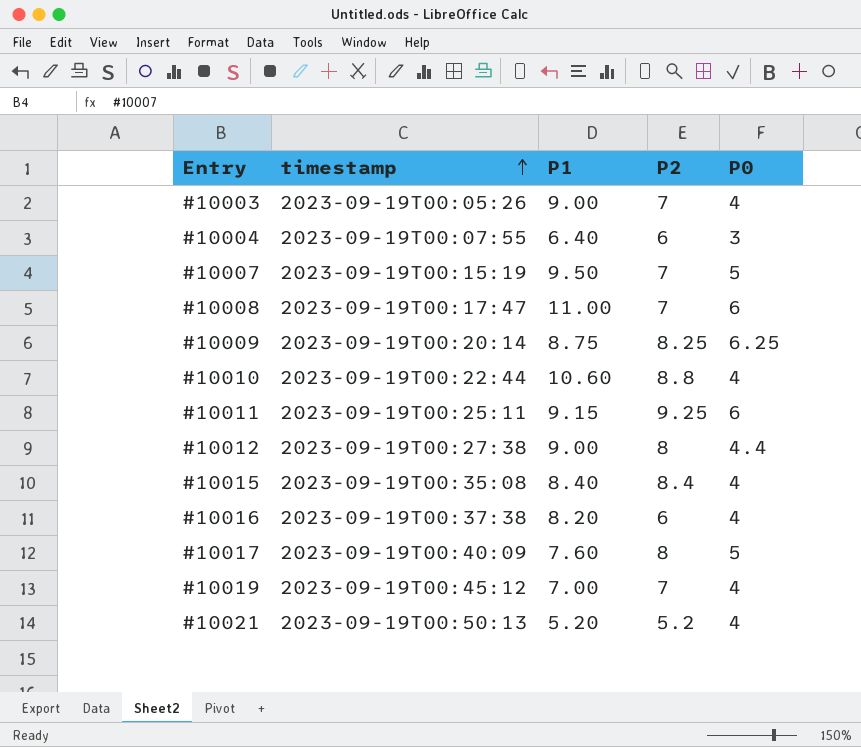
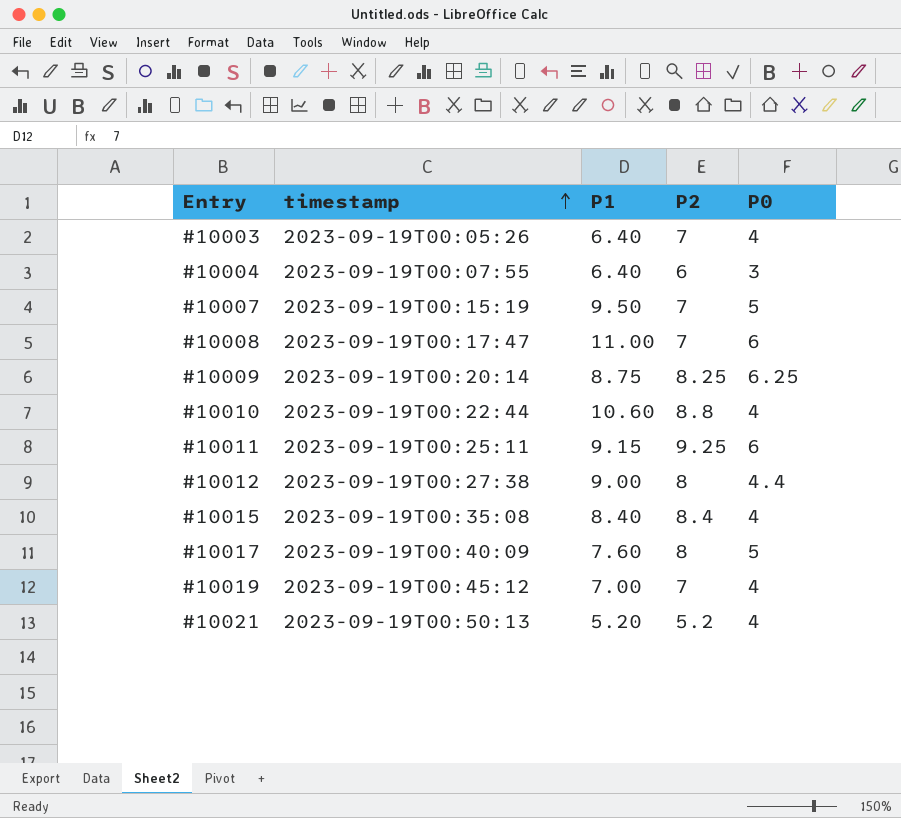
row #10016: 2023-09-19T00:37:38 | 8.20 | 6 | 4 -> none
#10003 | P1: 9.00 -> 6.40

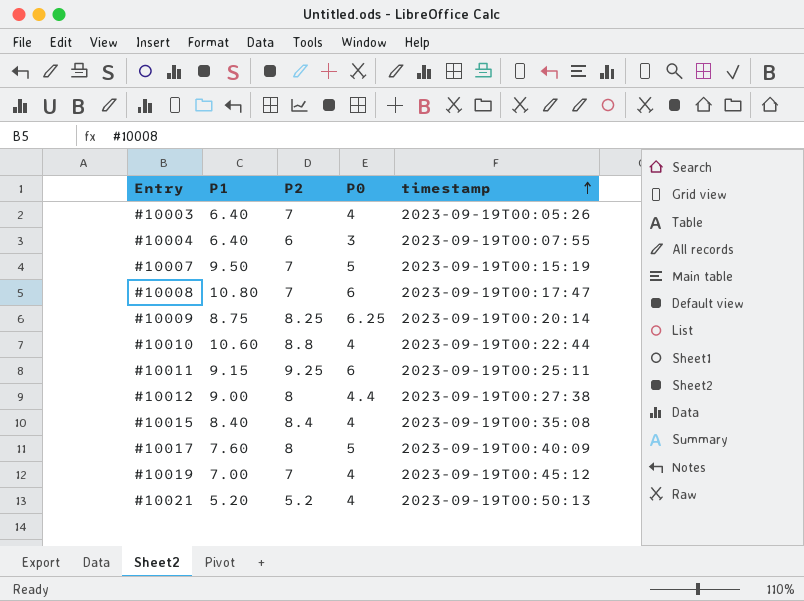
column timestamp | position: 2 -> 5
#10008 | P1: 11.00 -> 10.80

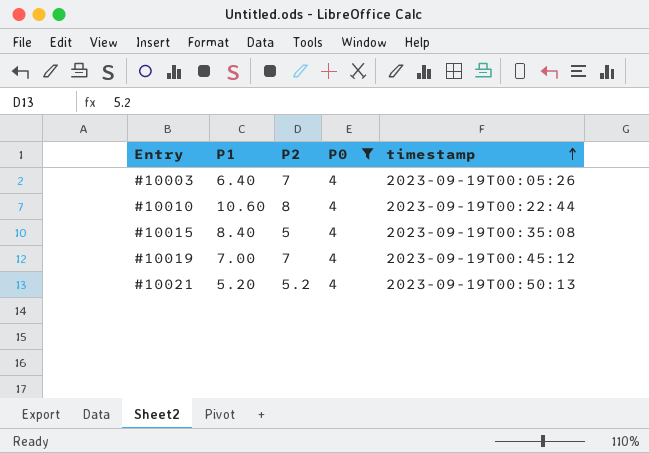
filter: none -> P0 = 4
#10010 | P2: 8.8 -> 8
#10015 | P2: 8.4 -> 5

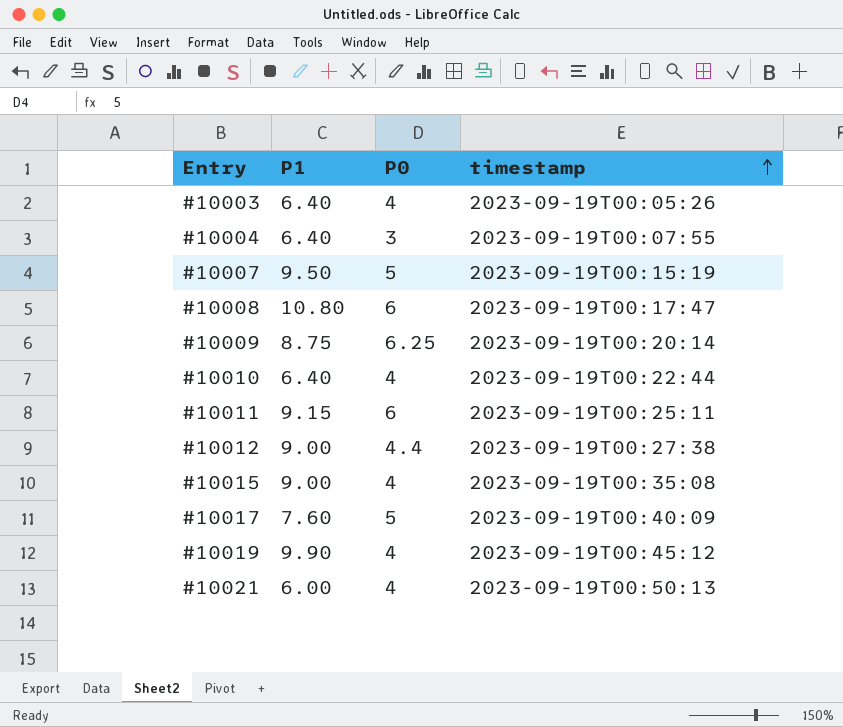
filter: P0 = 4 -> none
column P2 | position: 3 -> none
#10010 | P1: 10.60 -> 6.40
#10015 | P1: 8.40 -> 9.00
#10019 | P1: 7.00 -> 9.90
#10021 | P1: 5.20 -> 6.00

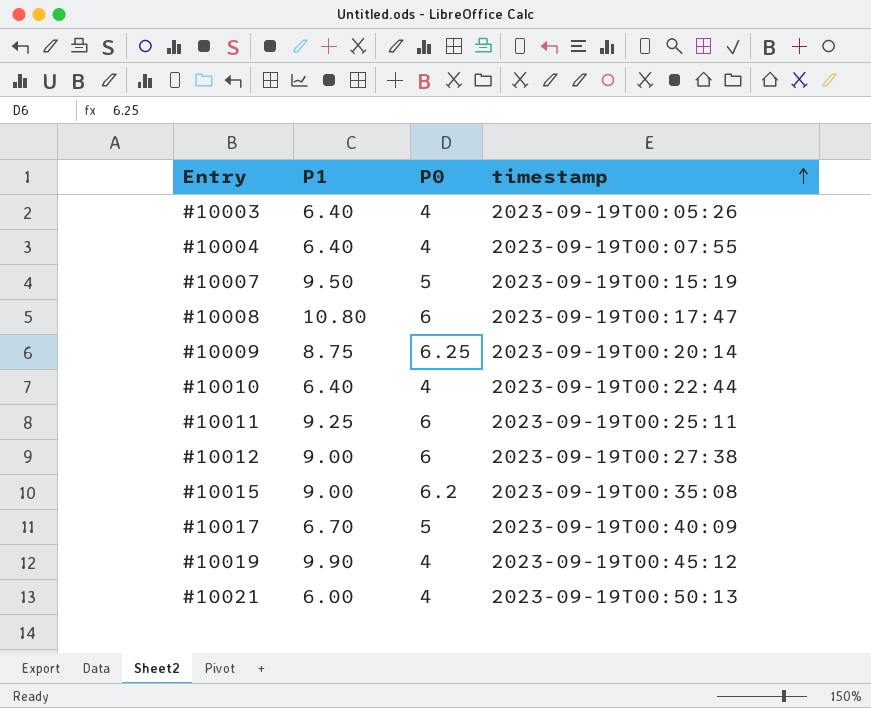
#10004 | P0: 3 -> 4
#10011 | P1: 9.15 -> 9.25
#10012 | P0: 4.4 -> 6
#10015 | P0: 4 -> 6.2
#10017 | P1: 7.60 -> 6.70

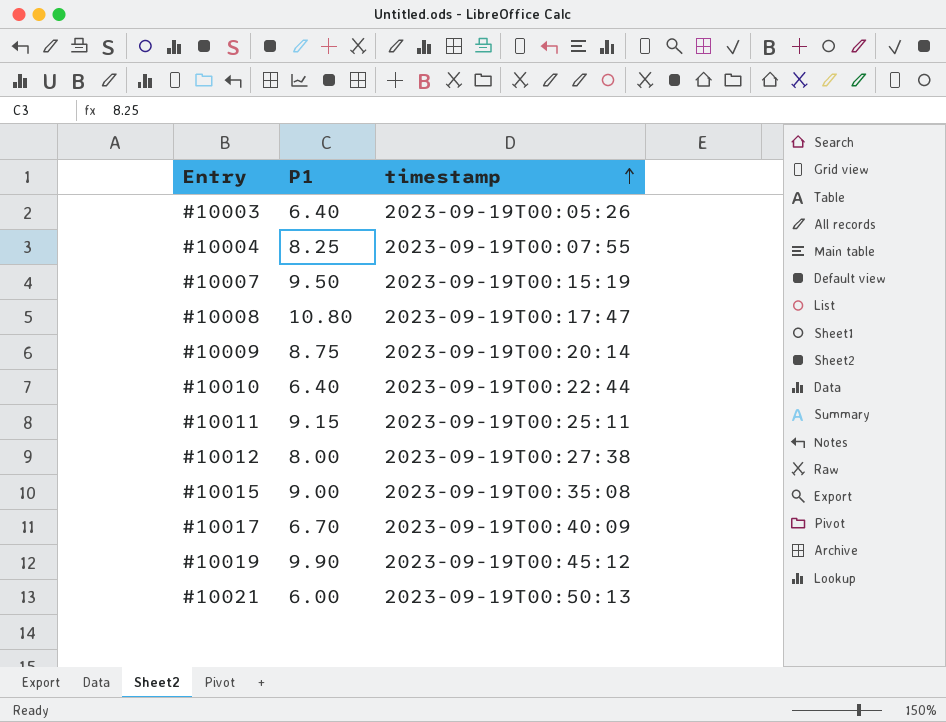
column P0 | position: 3 -> none
#10004 | P1: 6.40 -> 8.25
#10011 | P1: 9.25 -> 9.15
#10012 | P1: 9.00 -> 8.00

